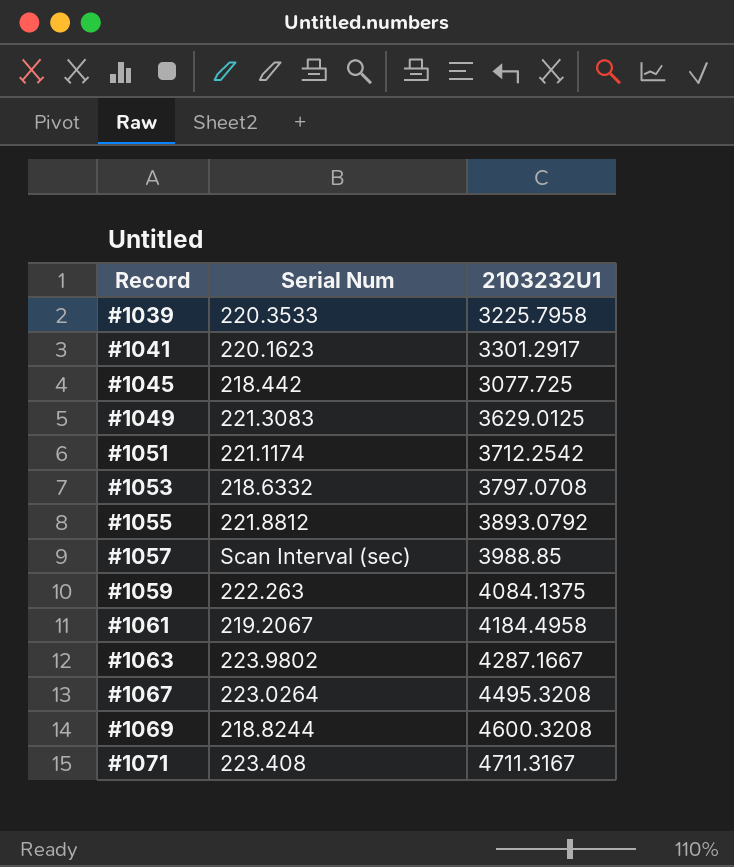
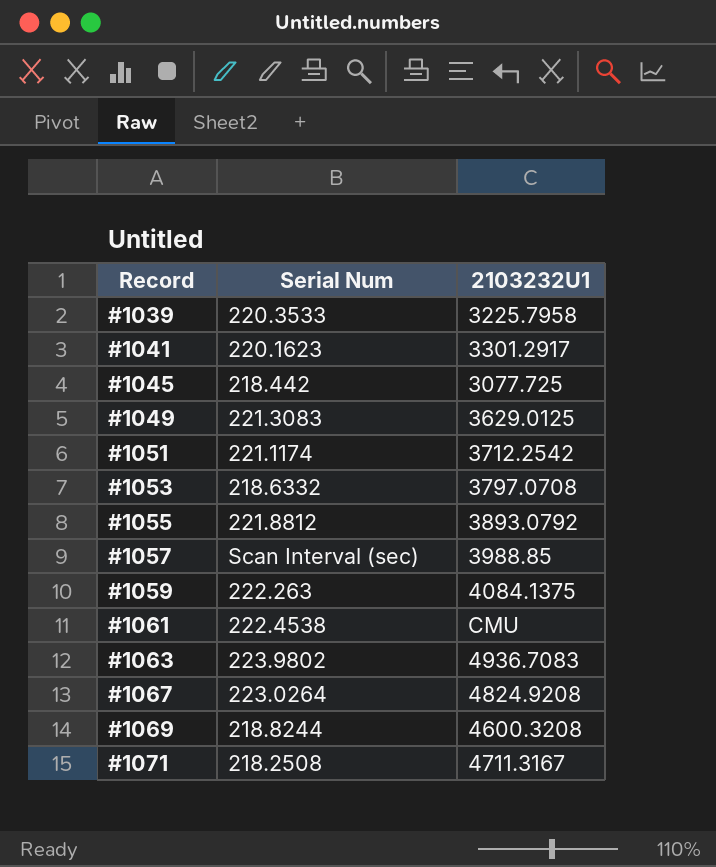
#1061 | Serial Num: 219.2067 -> 222.4538
#1061 | 2103232U1: 4184.4958 -> CMU
#1063 | 2103232U1: 4287.1667 -> 4936.7083
#1067 | 2103232U1: 4495.3208 -> 4824.9208
#1071 | Serial Num: 223.408 -> 218.2508

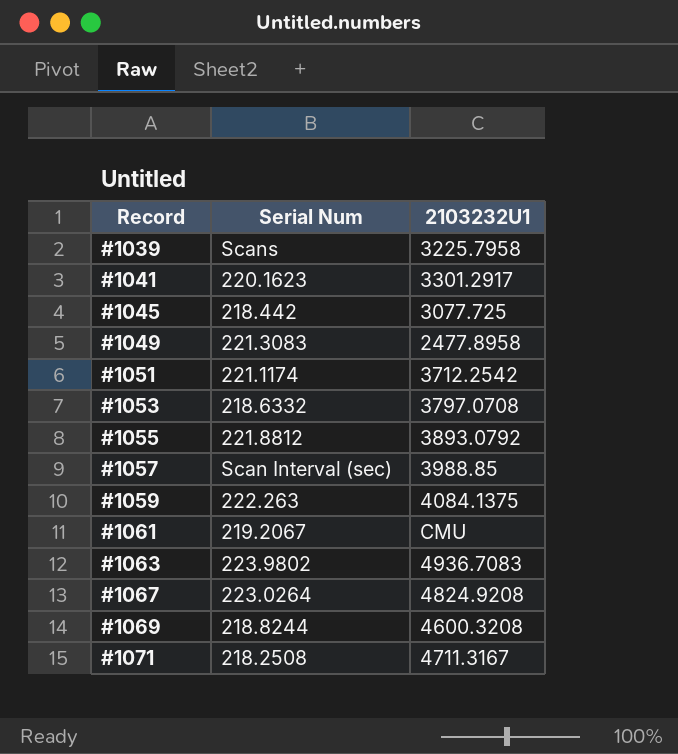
#1039 | Serial Num: 220.3533 -> Scans
#1049 | 2103232U1: 3629.0125 -> 2477.8958
#1061 | Serial Num: 222.4538 -> 219.2067

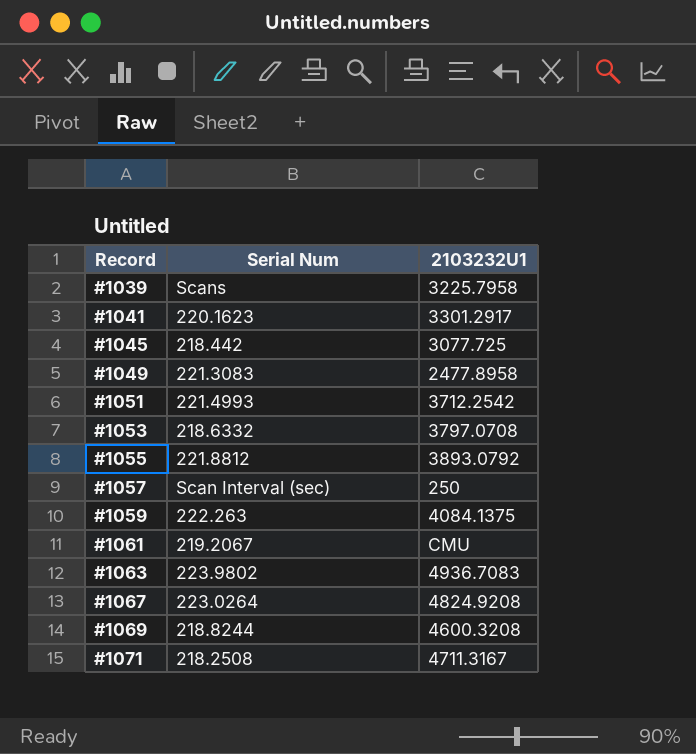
#1051 | Serial Num: 221.1174 -> 221.4993
#1057 | 2103232U1: 3988.85 -> 250

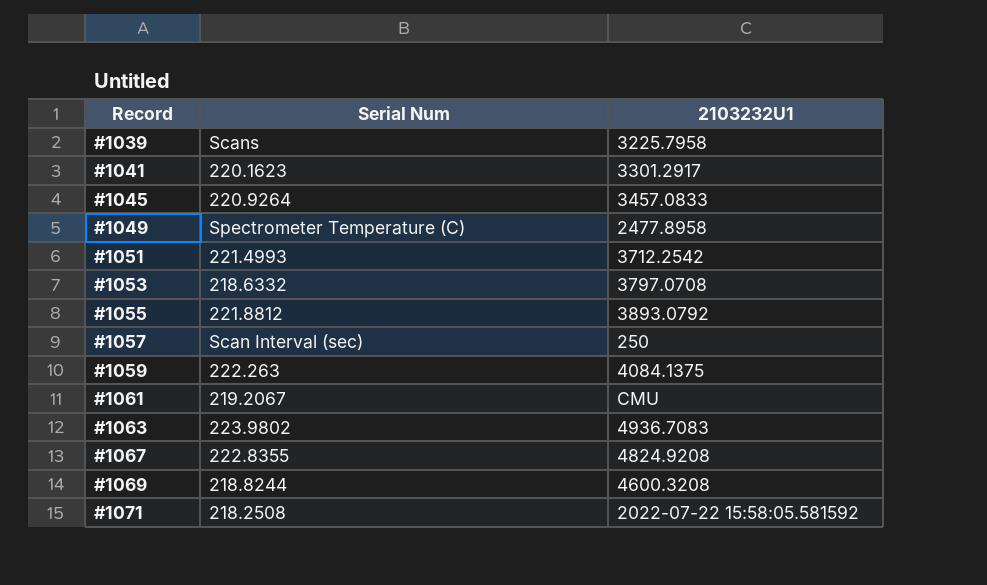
#1045 | Serial Num: 218.442 -> 220.9264
#1045 | 2103232U1: 3077.725 -> 3457.0833
#1049 | Serial Num: 221.3083 -> Spectrometer Temperature (C)
#1067 | Serial Num: 223.0264 -> 222.8355
#1071 | 2103232U1: 4711.3167 -> 2022-07-22 15:58:05.581592

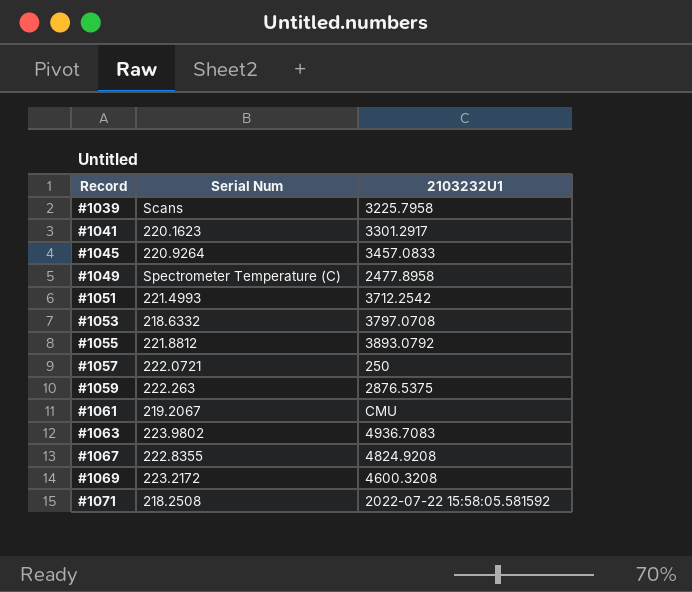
#1057 | Serial Num: Scan Interval (sec) -> 222.0721
#1059 | 2103232U1: 4084.1375 -> 2876.5375
#1069 | Serial Num: 218.8244 -> 223.2172

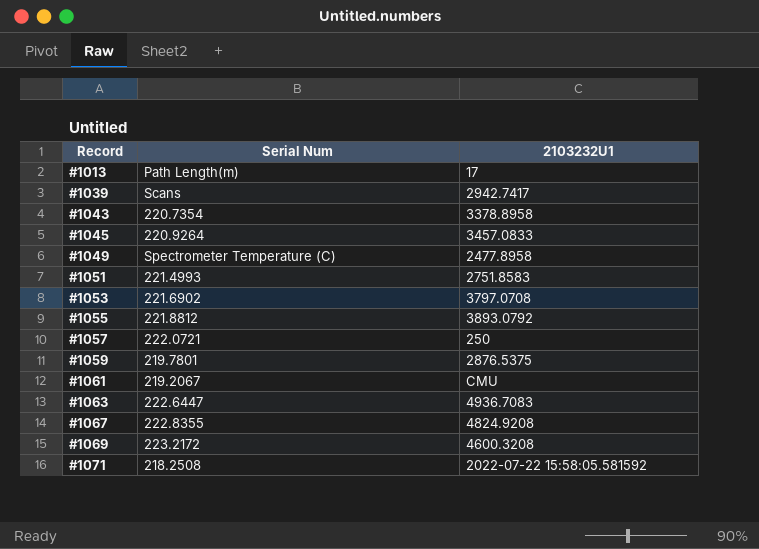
row #1041: 220.1623 | 3301.2917 -> none
row #1013: none -> Path Length(m) | 17
#1039 | 2103232U1: 3225.7958 -> 2942.7417
row #1043: none -> 220.7354 | 3378.8958
#1051 | 2103232U1: 3712.2542 -> 2751.8583
#1053 | Serial Num: 218.6332 -> 221.6902
#1059 | Serial Num: 222.263 -> 219.7801
#1063 | Serial Num: 223.9802 -> 222.6447

